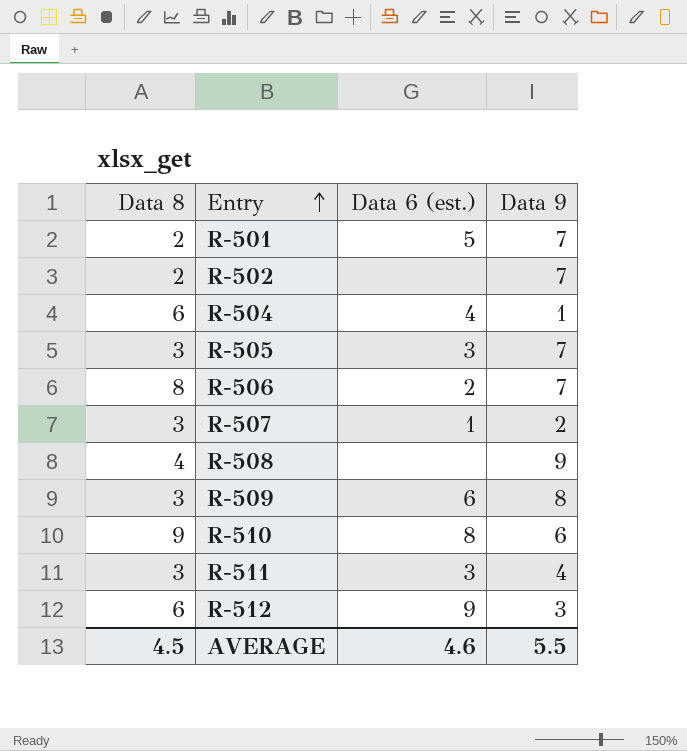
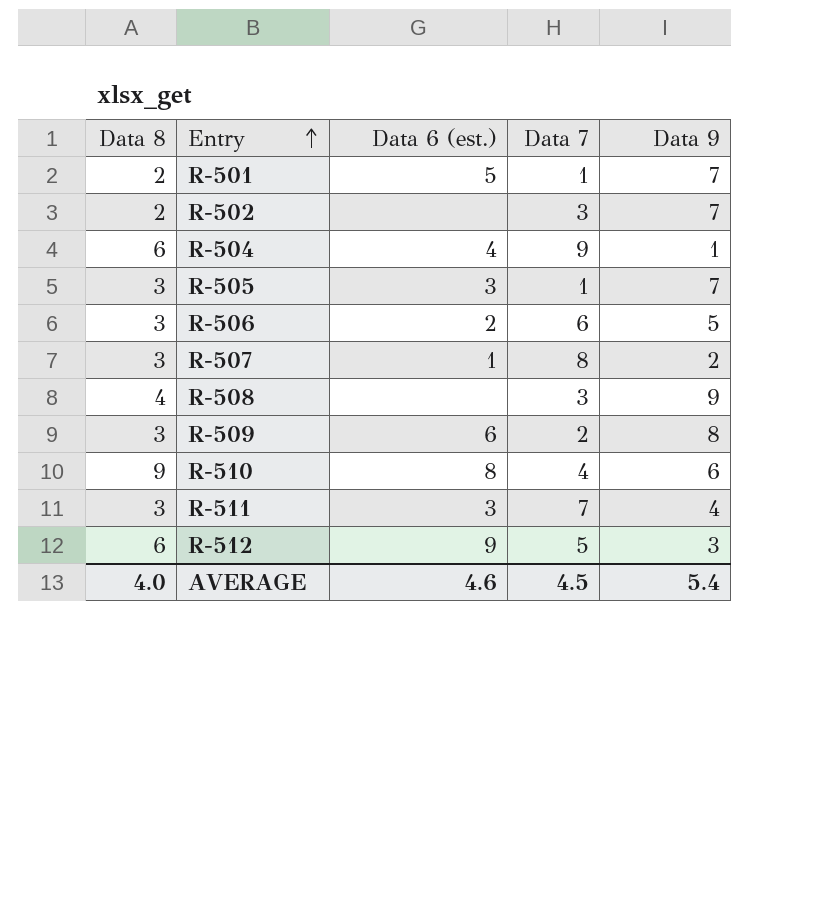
column Data 7 | position: none -> 4
R-506 | Data 8: 8 -> 3
R-506 | Data 9: 7 -> 5
AVERAGE | Data 8: 4.5 -> 4.0
AVERAGE | Data 9: 5.5 -> 5.4

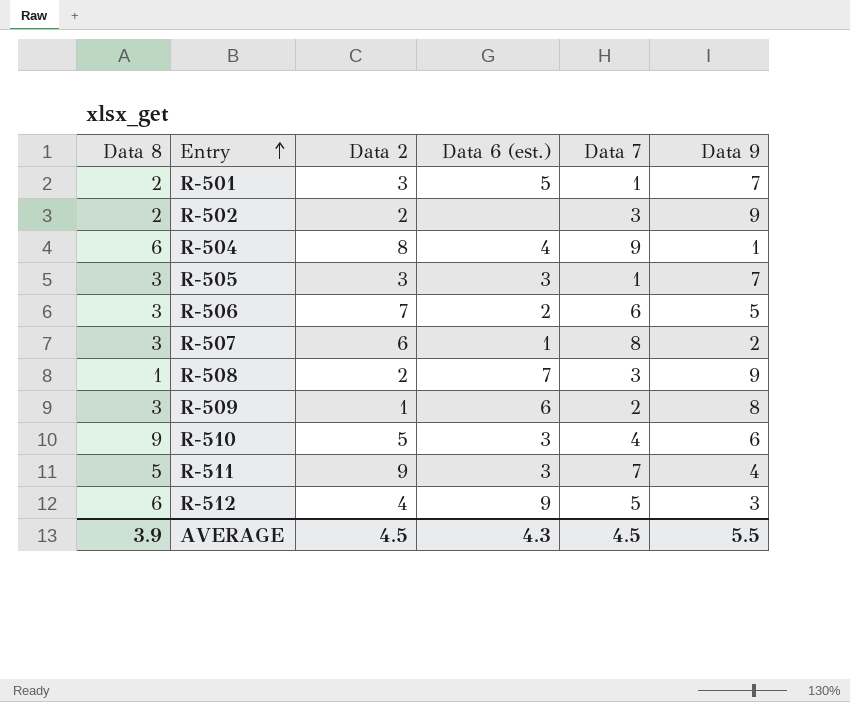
column Data 2 | position: none -> 3
R-502 | Data 9: 7 -> 9
R-508 | Data 8: 4 -> 1
R-508 | Data 6 (est.): none -> 7
R-510 | Data 6 (est.): 8 -> 3
R-511 | Data 8: 3 -> 5
AVERAGE | Data 8: 4.0 -> 3.9
AVERAGE | Data 6 (est.): 4.6 -> 4.3
AVERAGE | Data 9: 5.4 -> 5.5

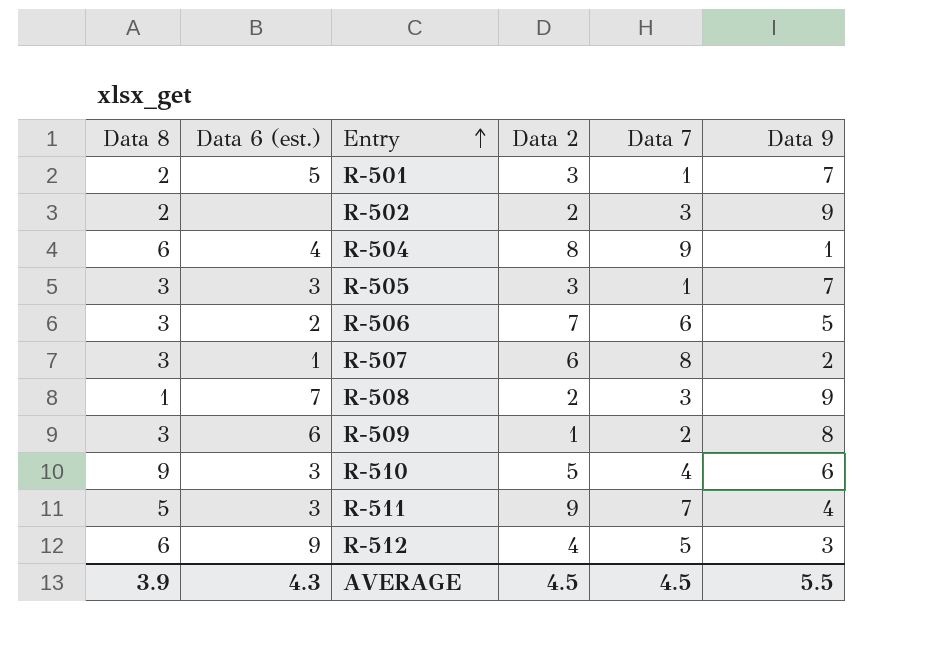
column Data 6 (est.) | position: 4 -> 2

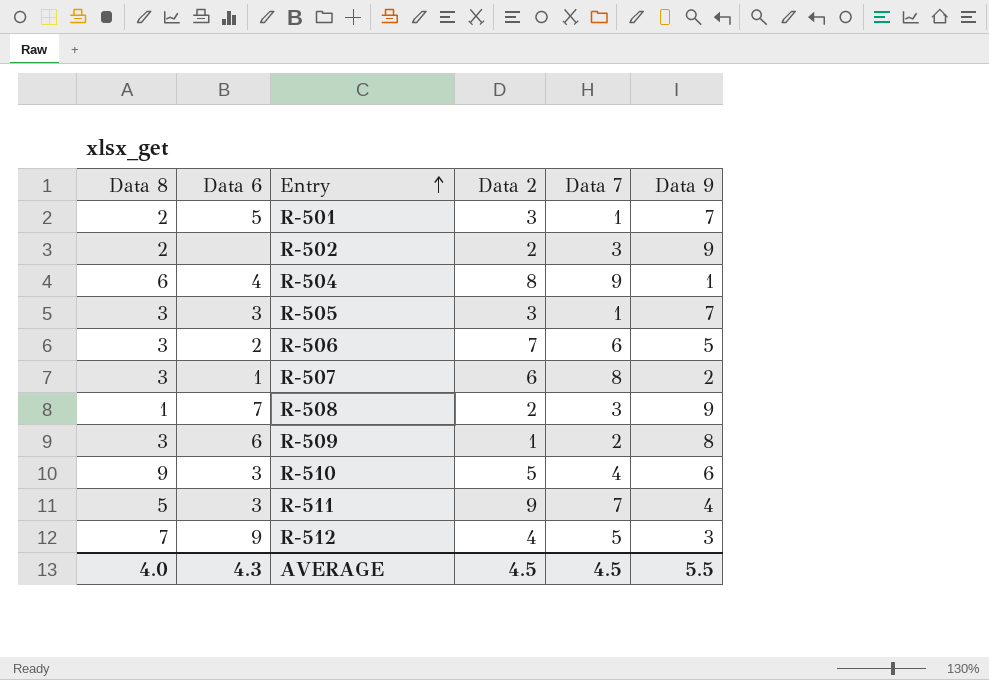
column name: Data 6 (est.) -> Data 6
R-512 | Data 8: 6 -> 7
AVERAGE | Data 8: 3.9 -> 4.0

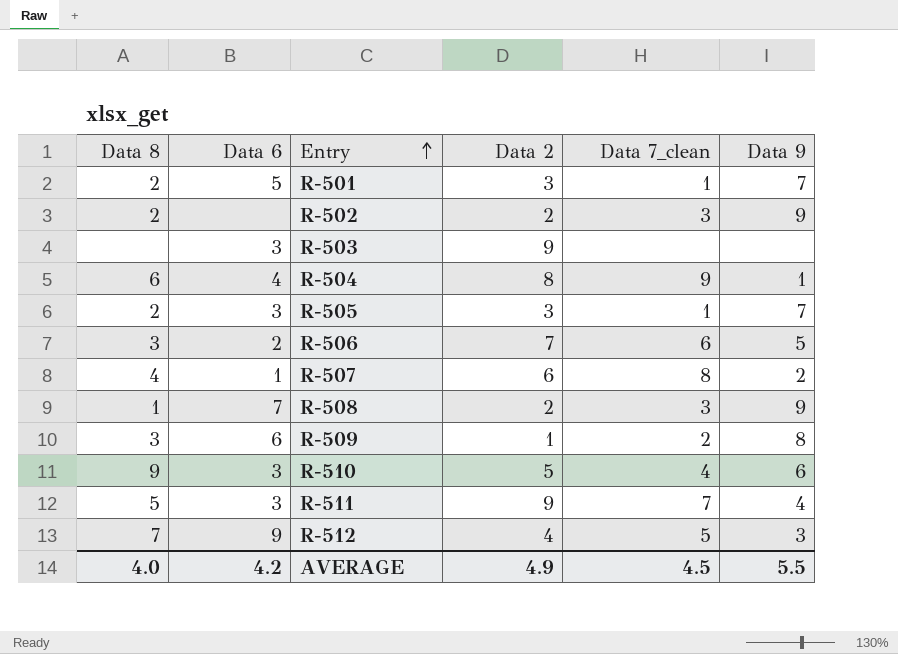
column name: Data 7 -> Data 7_clean
row R-503: none -> none | 3 | 9 | none | none
R-505 | Data 8: 3 -> 2
R-507 | Data 8: 3 -> 4
AVERAGE | Data 6: 4.3 -> 4.2
AVERAGE | Data 2: 4.5 -> 4.9

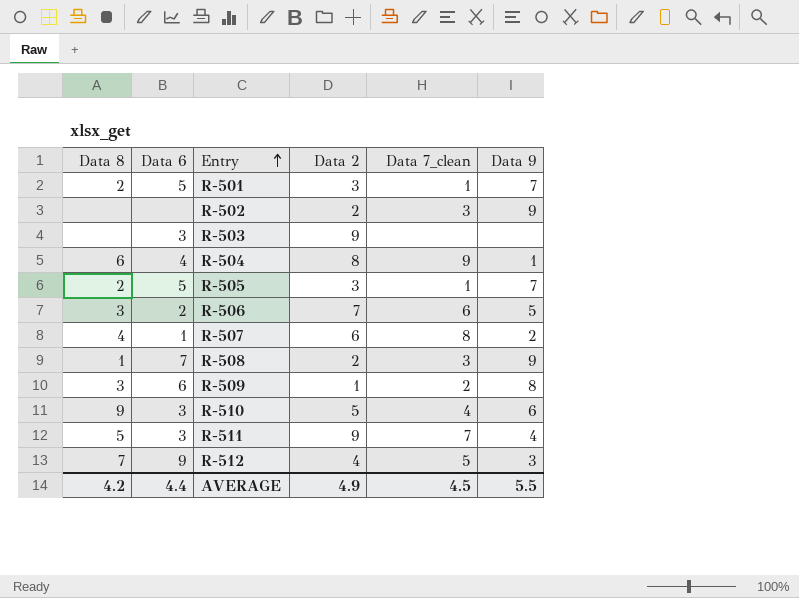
R-502 | Data 8: 2 -> none
R-505 | Data 6: 3 -> 5
AVERAGE | Data 8: 4.0 -> 4.2
AVERAGE | Data 6: 4.2 -> 4.4

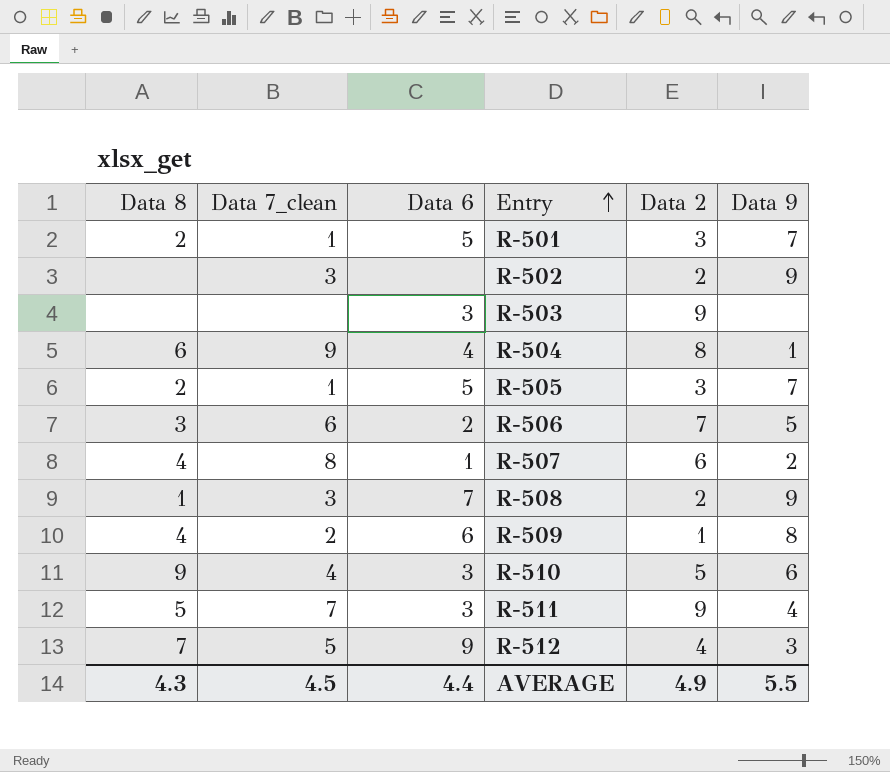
column Data 7_clean | position: 5 -> 2
R-509 | Data 8: 3 -> 4
AVERAGE | Data 8: 4.2 -> 4.3

